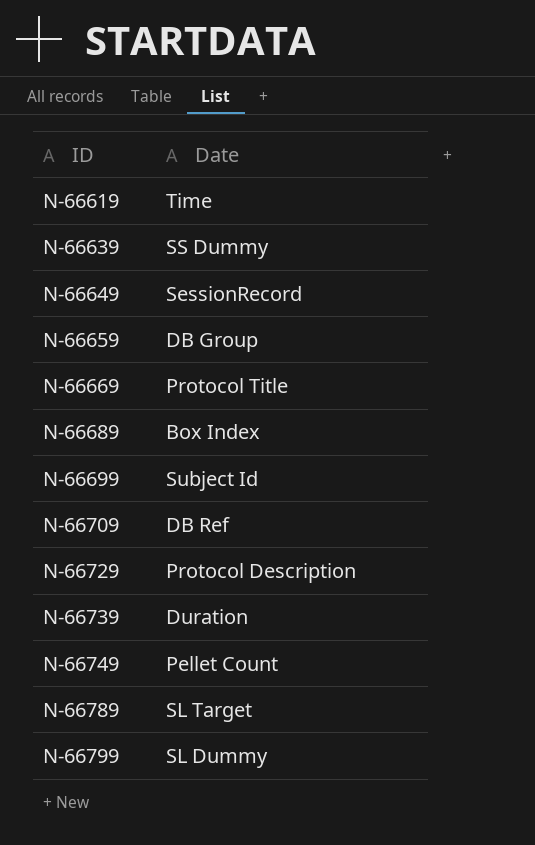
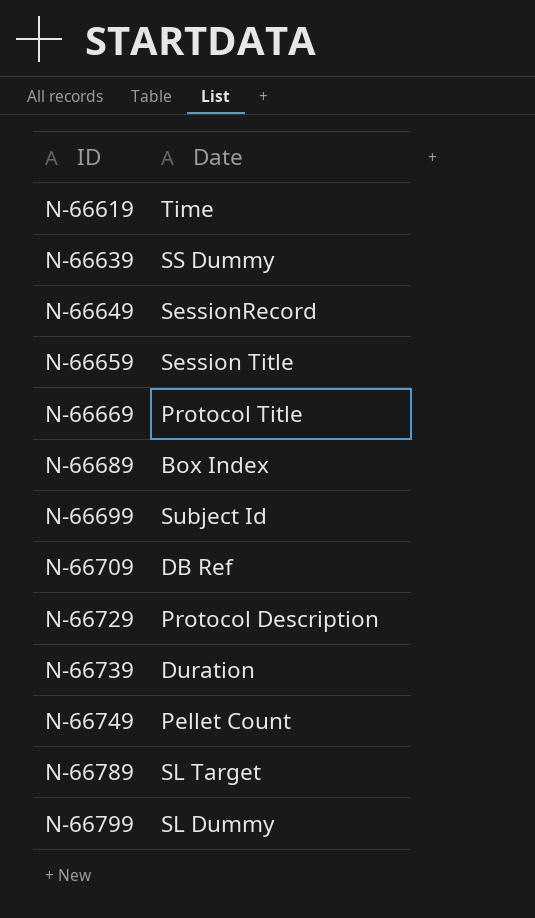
N-66659 | Date: DB Group -> Session Title

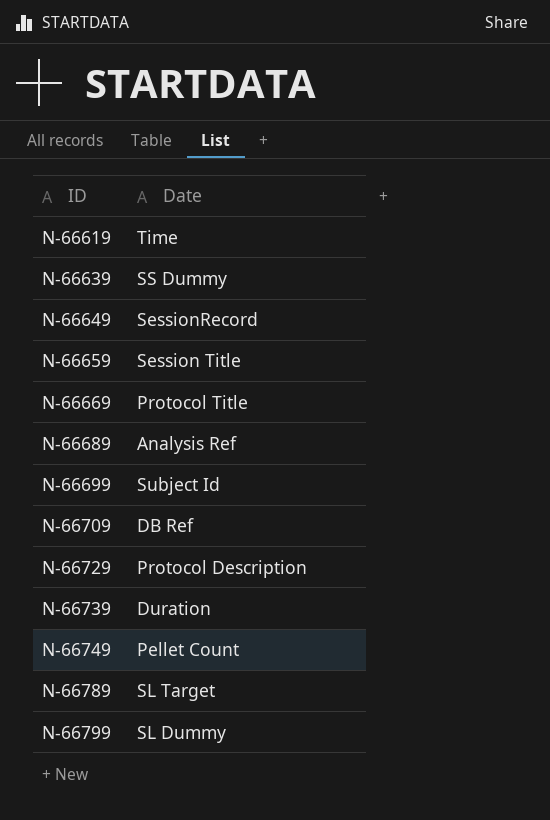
N-66689 | Date: Box Index -> Analysis Ref

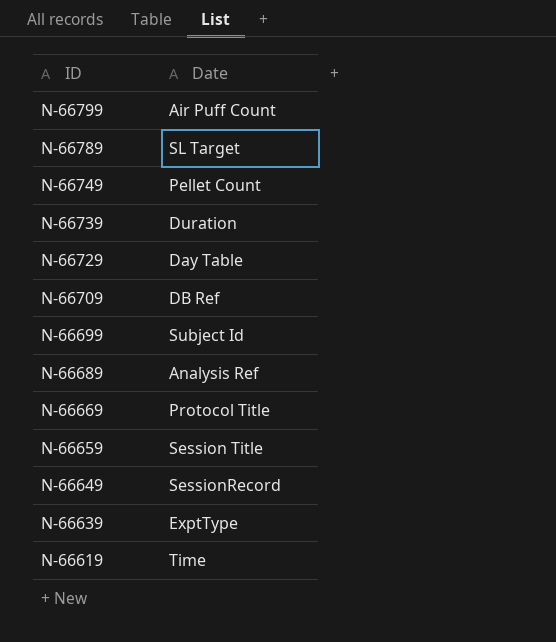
row order: ID ascending -> ID descending
N-66799 | Date: SL Dummy -> Air Puff Count
N-66729 | Date: Protocol Description -> Day Table
N-66639 | Date: SS Dummy -> ExptType

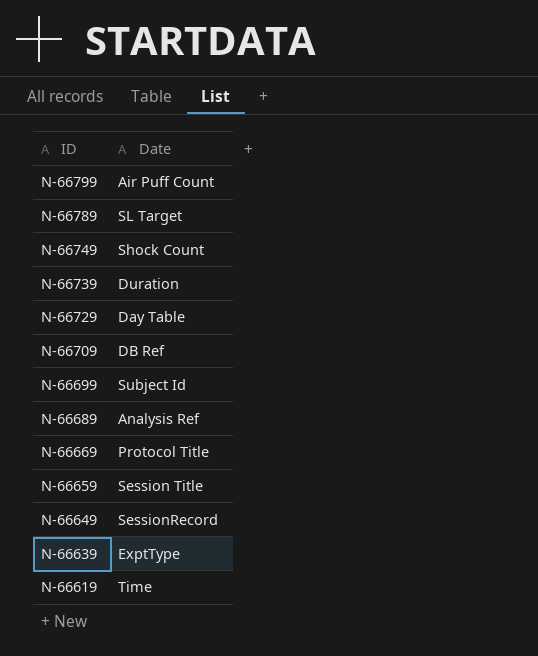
N-66749 | Date: Pellet Count -> Shock Count

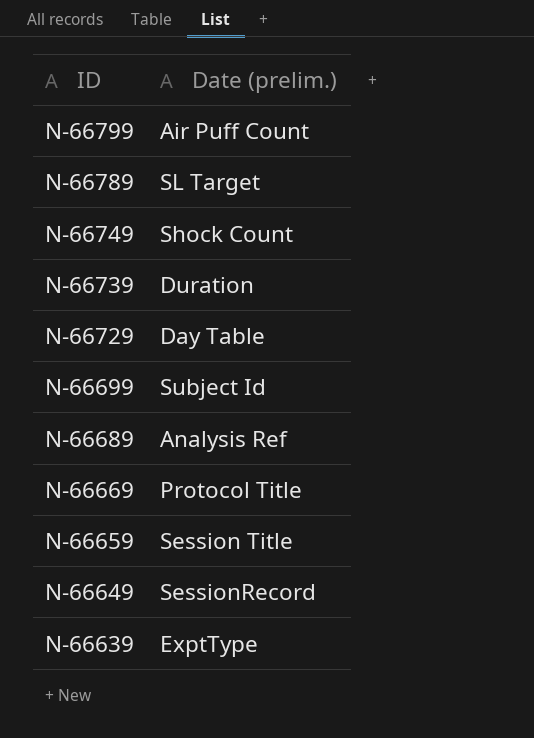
column name: Date -> Date (prelim.)
row N-66709: DB Ref -> none
row N-66619: Time -> none

